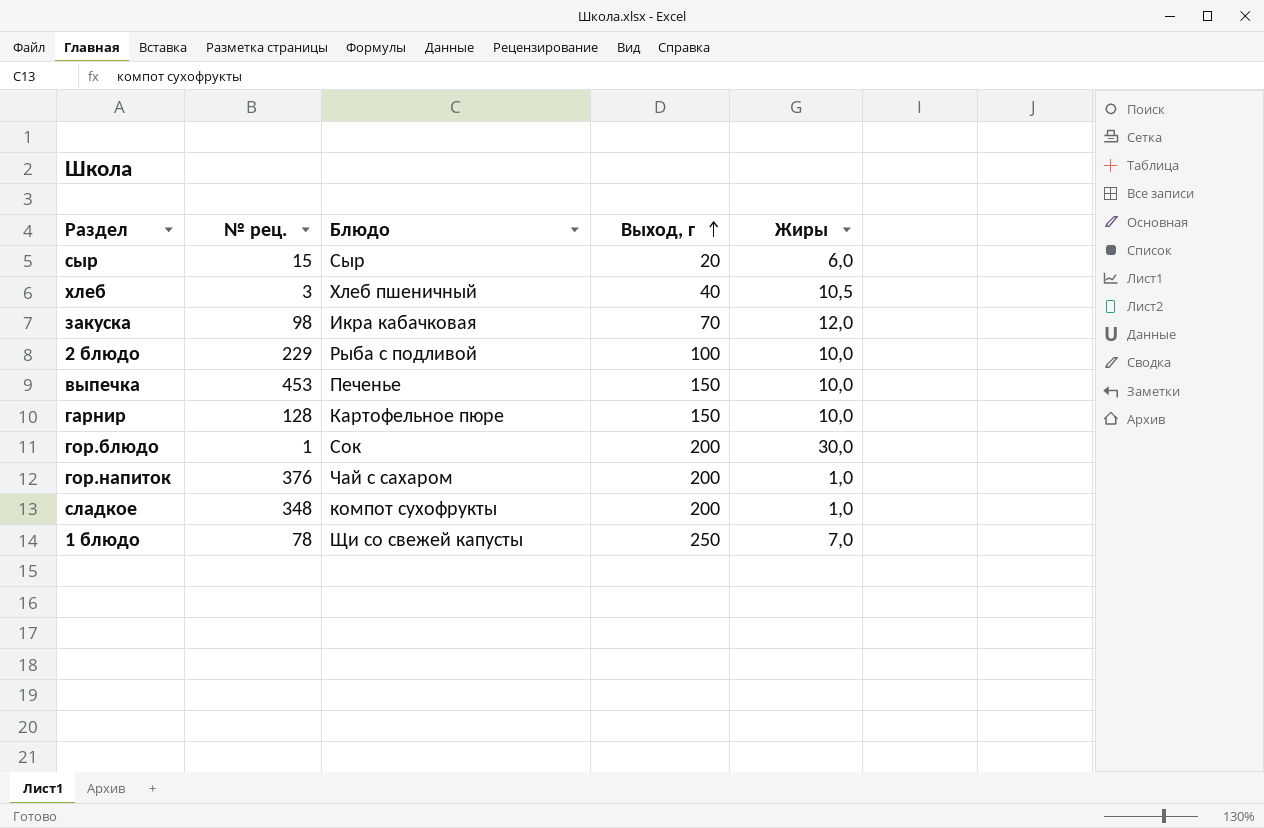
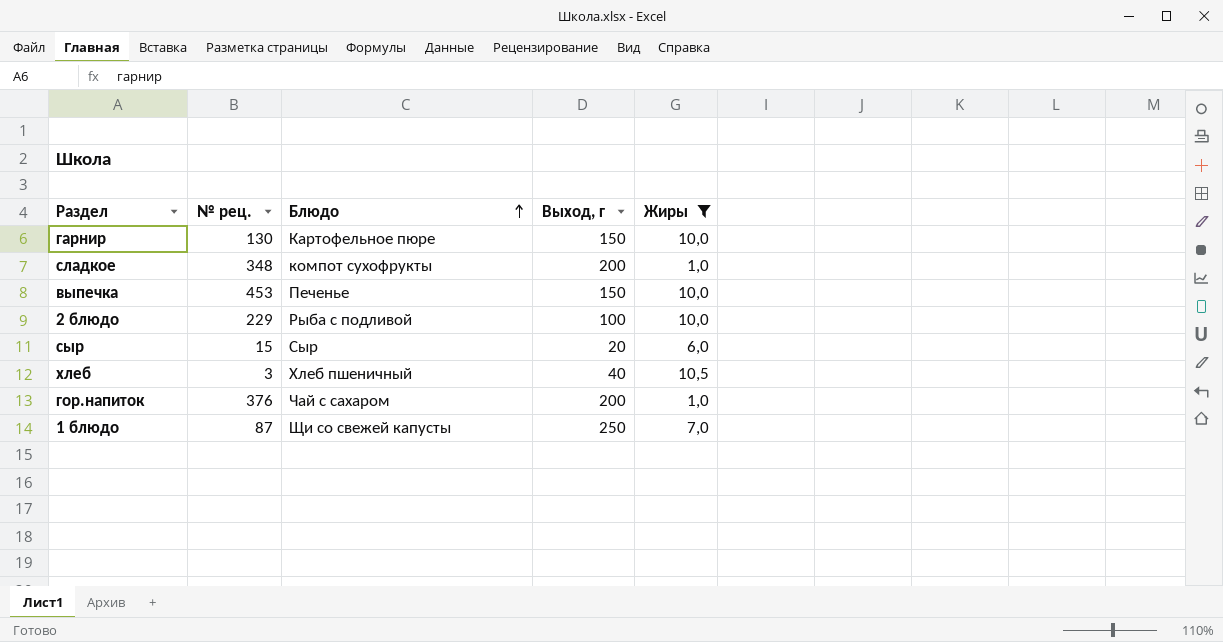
filter: none -> Жиры <= 10,5
row order: Выход, г ascending -> Блюдо ascending
гарнир | № рец.: 128 -> 130
1 блюдо | № рец.: 78 -> 87

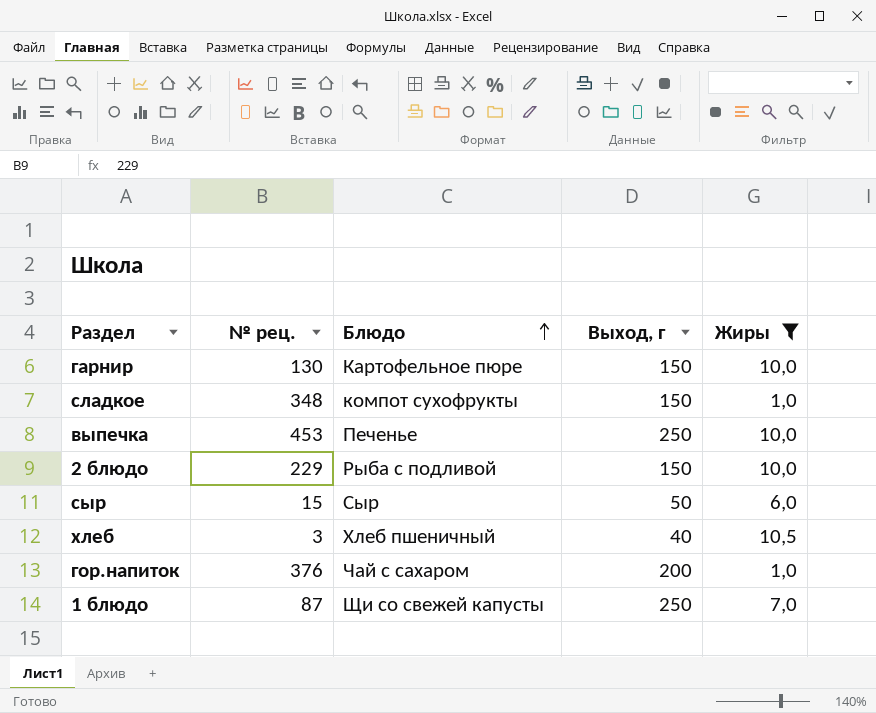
сладкое | Выход, г: 200 -> 150
выпечка | Выход, г: 150 -> 250
2 блюдо | Выход, г: 100 -> 150
сыр | Выход, г: 20 -> 50

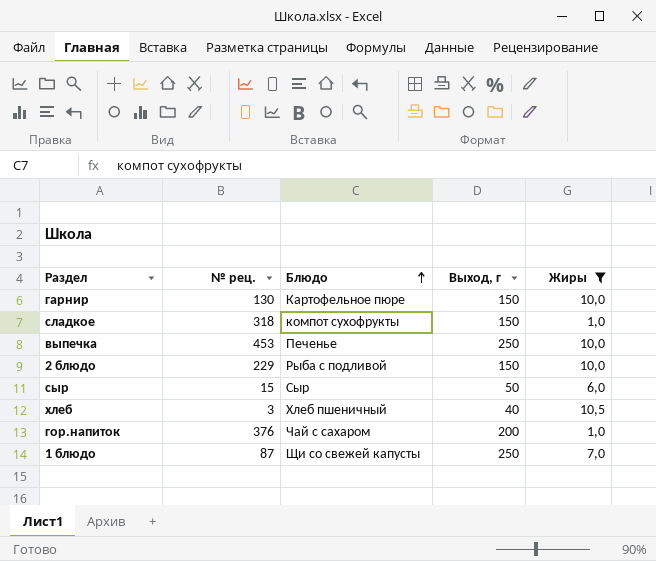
сладкое | № рец.: 348 -> 318

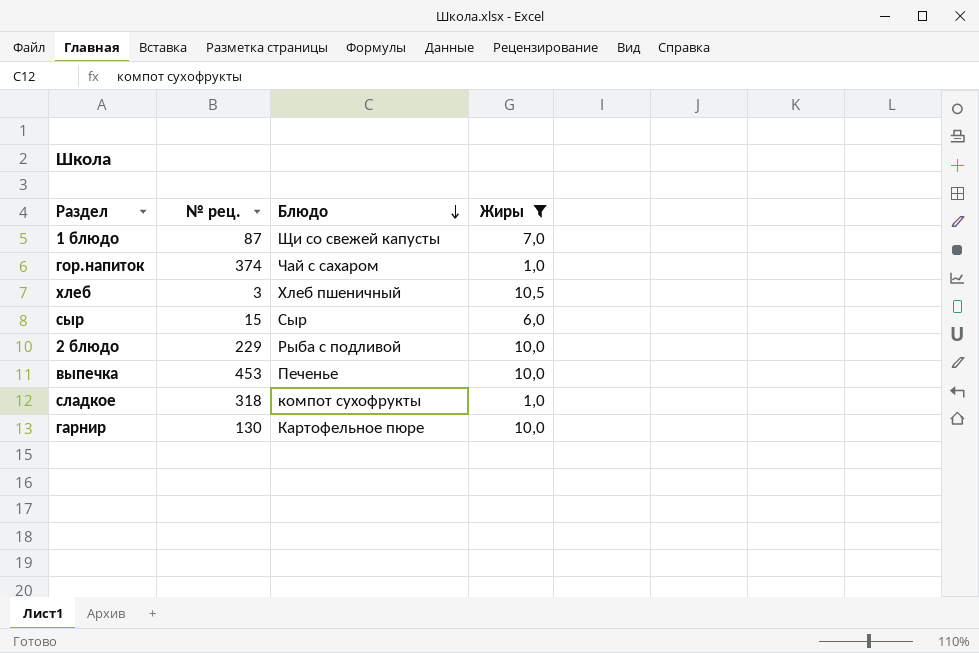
row order: Блюдо ascending -> Блюдо descending
column Выход, г | position: 4 -> none
гор.напиток | № рец.: 376 -> 374

